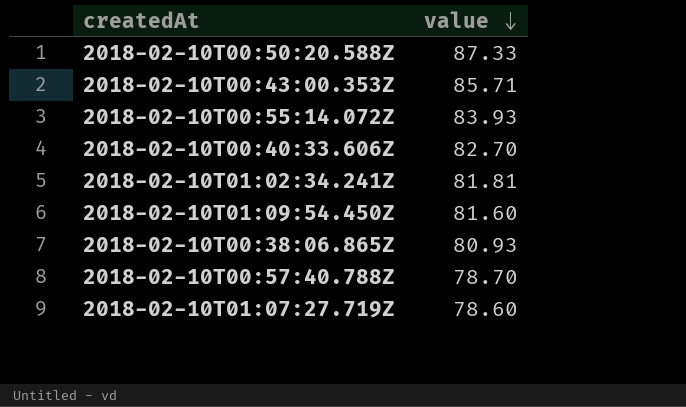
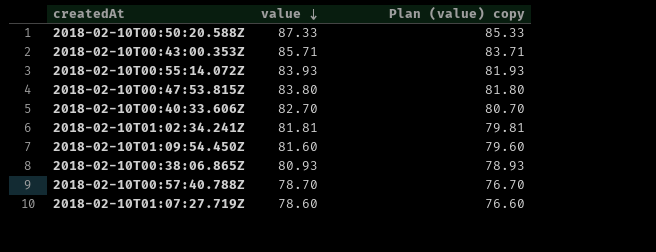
column Plan (value) copy | formula: none -> [value] - 2
row 2018-02-10T00:47:53.815Z: none -> 83.80 | 81.80

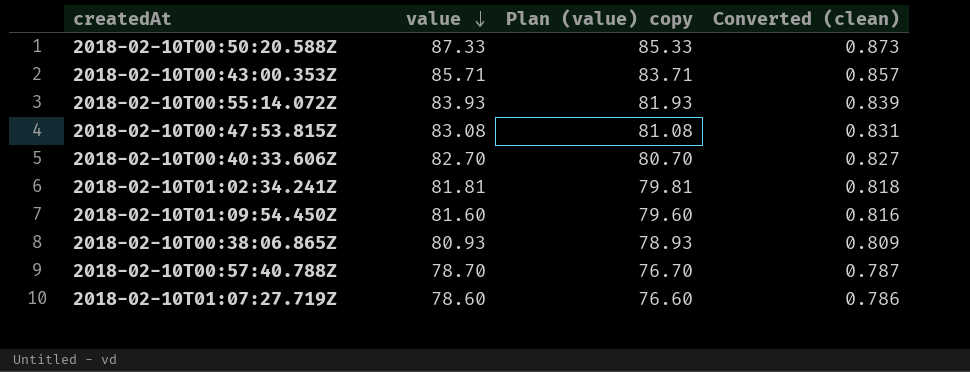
column Converted (clean) | formula: none -> [value] * 0.01
2018-02-10T00:47:53.815Z | value: 83.80 -> 83.08
2018-02-10T00:47:53.815Z | Plan (value) copy: 81.80 -> 81.08

